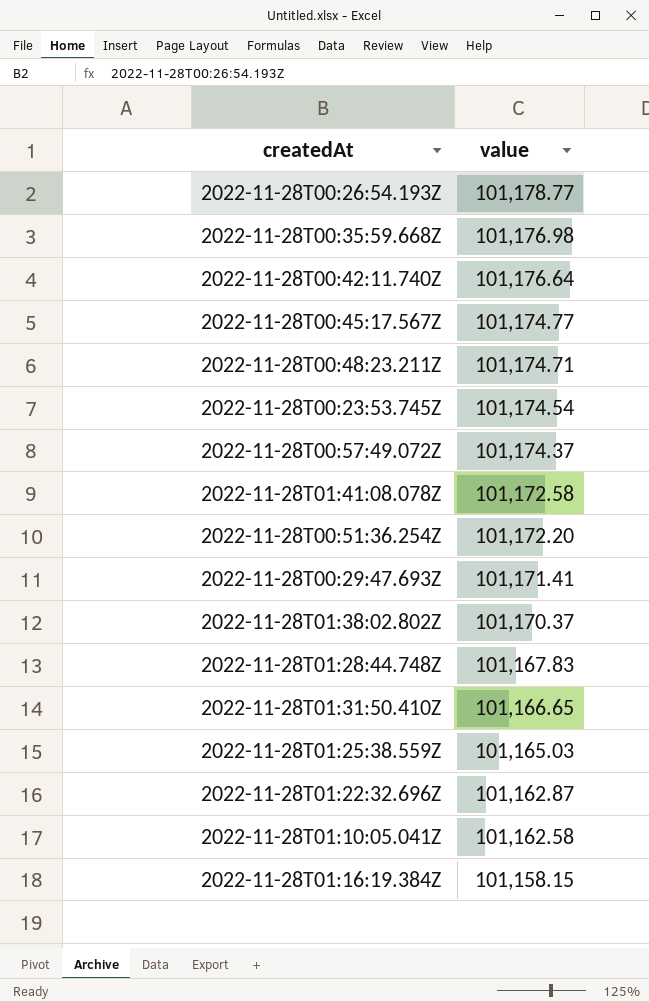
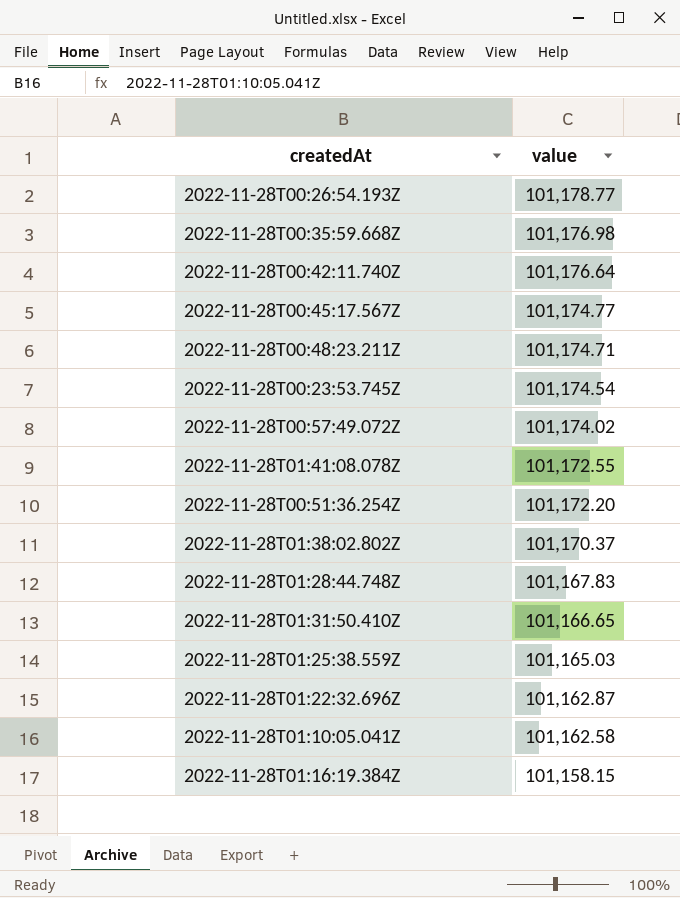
row 2022-11-28T00:29:47.693Z: 101,171.41 -> none
2022-11-28T00:57:49.072Z | value: 101,174.37 -> 101,174.02
2022-11-28T01:41:08.078Z | value: 101,172.58 -> 101,172.55

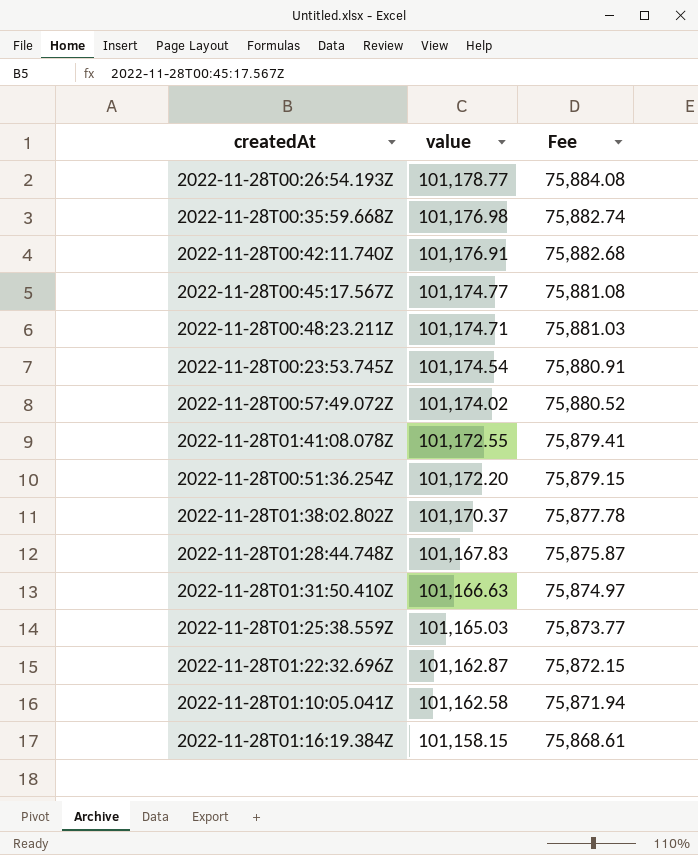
column Fee | formula: none -> [value] * 0.75
2022-11-28T00:42:11.740Z | value: 101,176.64 -> 101,176.91
2022-11-28T01:31:50.410Z | value: 101,166.65 -> 101,166.63

